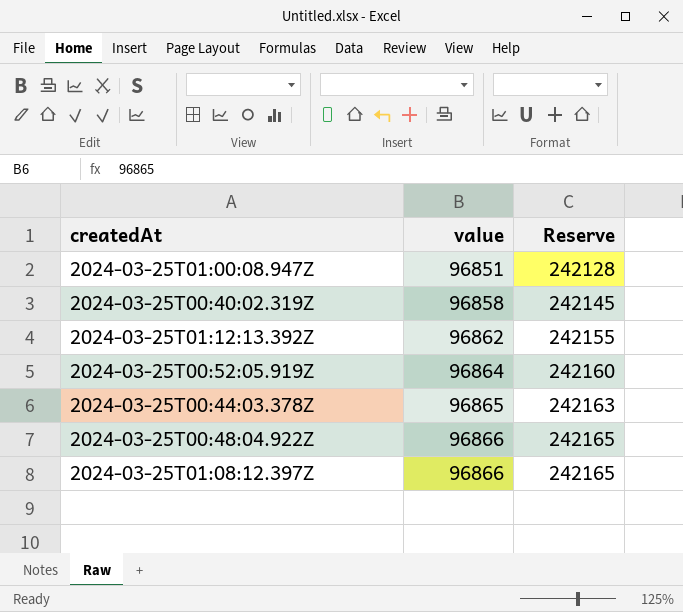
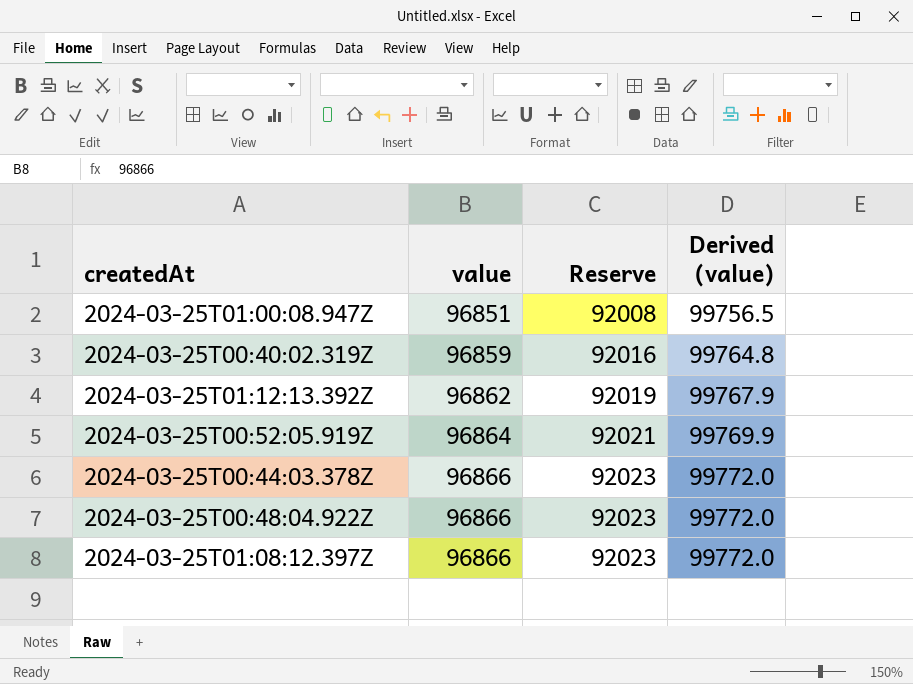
column Reserve | formula: [value] * 2.5 -> [value] * 0.95
column Derived (value) | formula: none -> [value] * 1.03
2024-03-25T00:40:02.319Z | value: 96858 -> 96859
2024-03-25T00:44:03.378Z | value: 96865 -> 96866

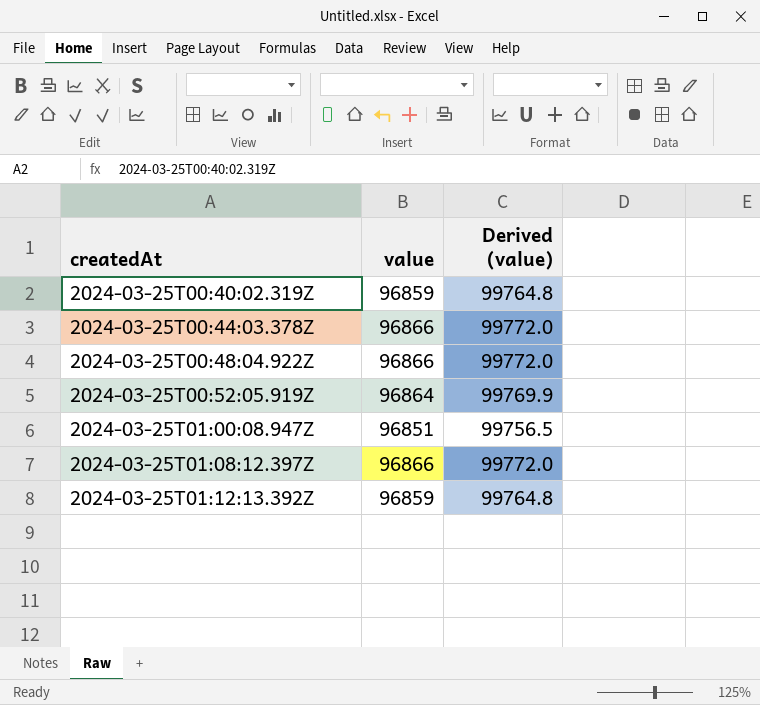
row order: value ascending -> createdAt ascending
column Reserve | formula: [value] * 0.95 -> none
2024-03-25T01:12:13.392Z | value: 96862 -> 96859
2024-03-25T01:12:13.392Z | Derived (value): 99767.9 -> 99764.8

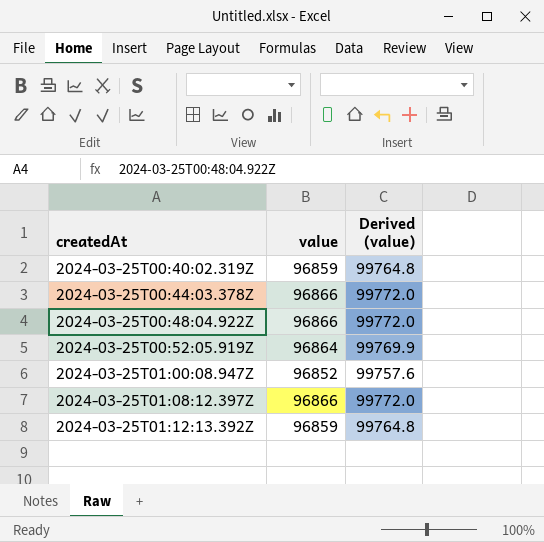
2024-03-25T01:00:08.947Z | value: 96851 -> 96852
2024-03-25T01:00:08.947Z | Derived (value): 99756.5 -> 99757.6

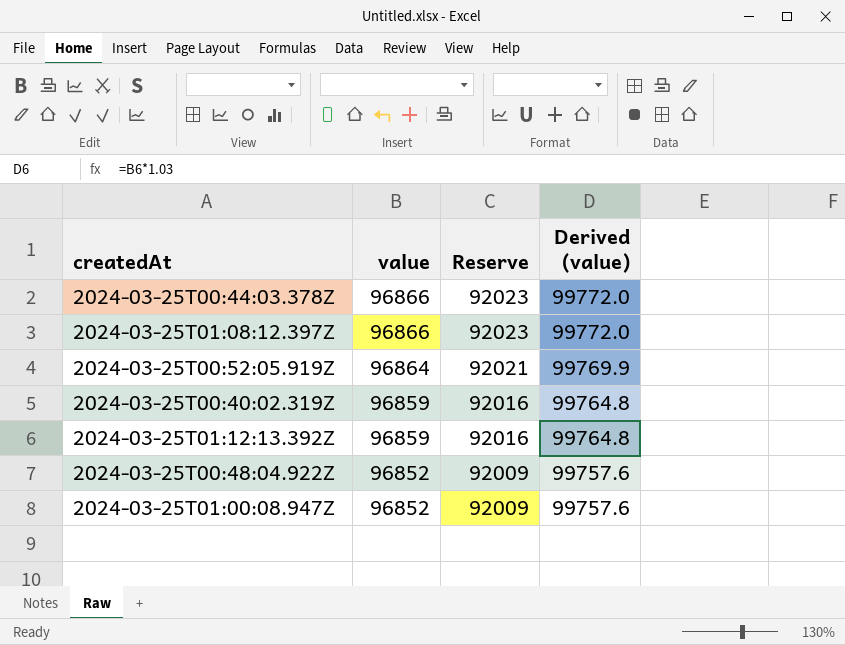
row order: createdAt ascending -> value descending
column Reserve | formula: none -> [value] * 0.95
2024-03-25T00:48:04.922Z | value: 96866 -> 96852
2024-03-25T00:48:04.922Z | Derived (value): 99772.0 -> 99757.6

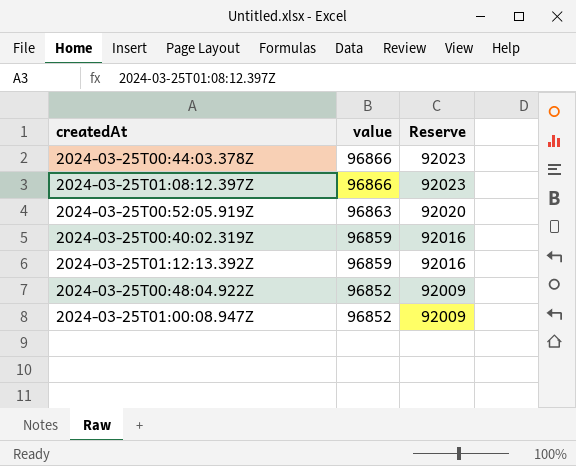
column Derived (value) | formula: [value] * 1.03 -> none
2024-03-25T00:52:05.919Z | value: 96864 -> 96863
2024-03-25T00:52:05.919Z | Reserve: 92021 -> 92020

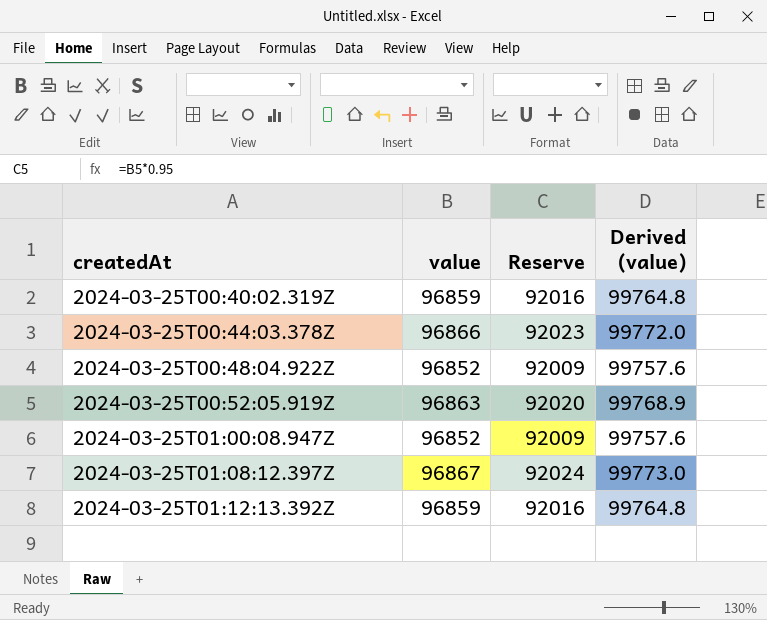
row order: value descending -> createdAt ascending
column Derived (value) | formula: none -> [value] * 1.03
2024-03-25T01:08:12.397Z | value: 96866 -> 96867
2024-03-25T01:08:12.397Z | Reserve: 92023 -> 92024

